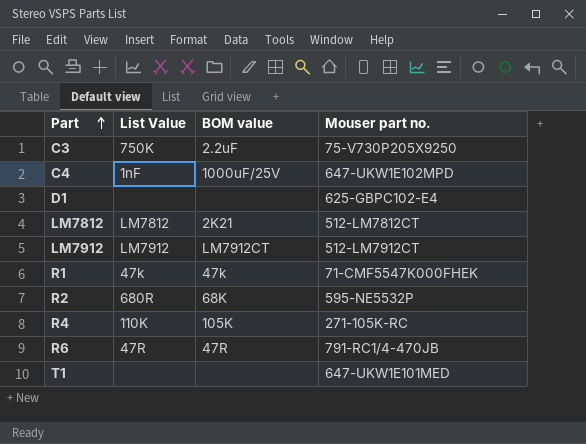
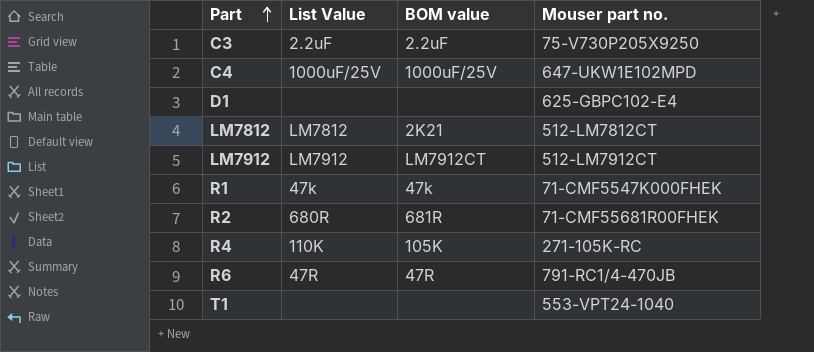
C3 | List Value: 750K -> 2.2uF
C4 | List Value: 1nF -> 1000uF/25V
R2 | BOM value: 68K -> 681R
R2 | Mouser part no.: 595-NE5532P -> 71-CMF55681R00FHEK
T1 | Mouser part no.: 647-UKW1E101MED -> 553-VPT24-1040

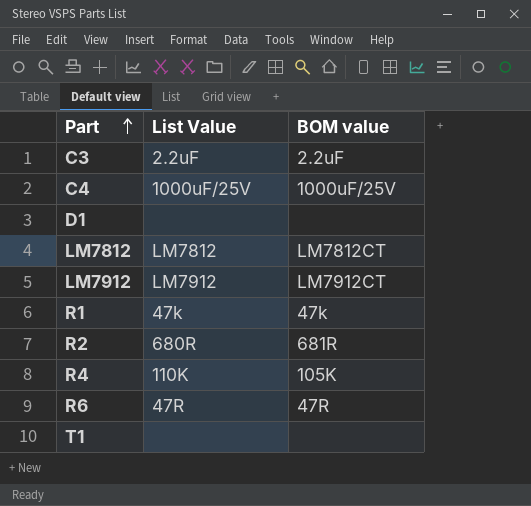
column Mouser part no. | position: 4 -> none
LM7812 | BOM value: 2K21 -> LM7812CT

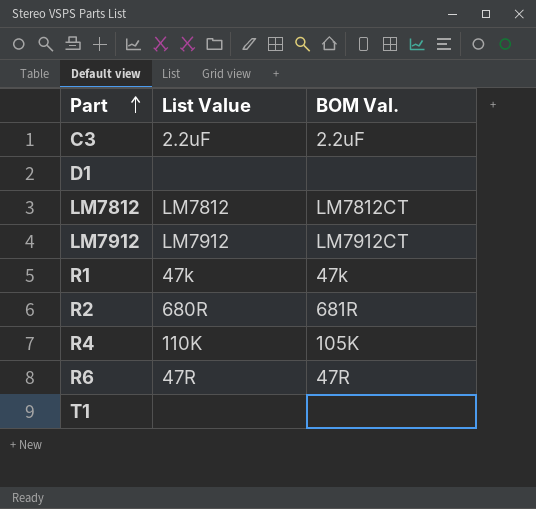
column name: BOM value -> BOM Val.
row C4: 1000uF/25V | 1000uF/25V -> none

